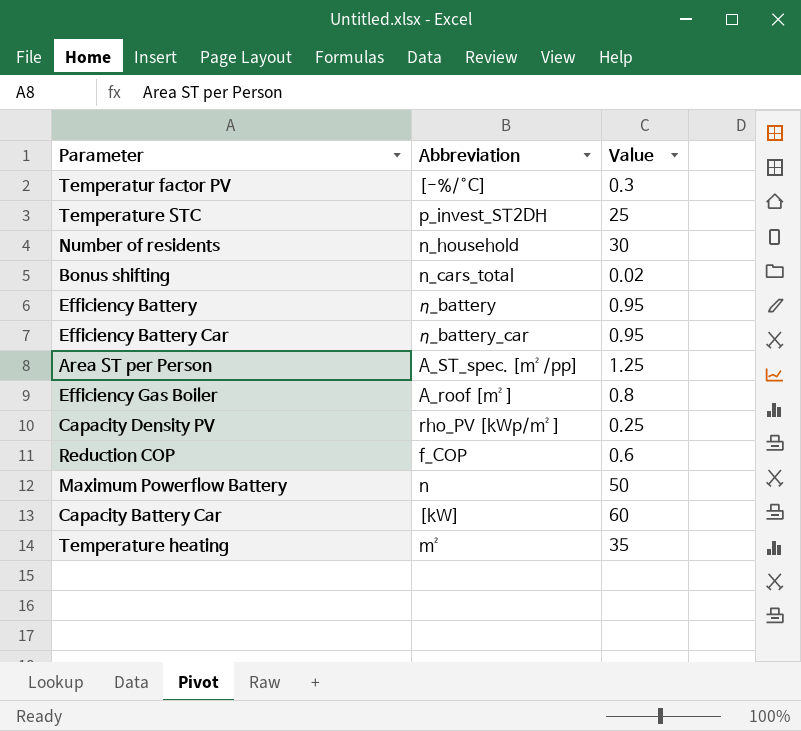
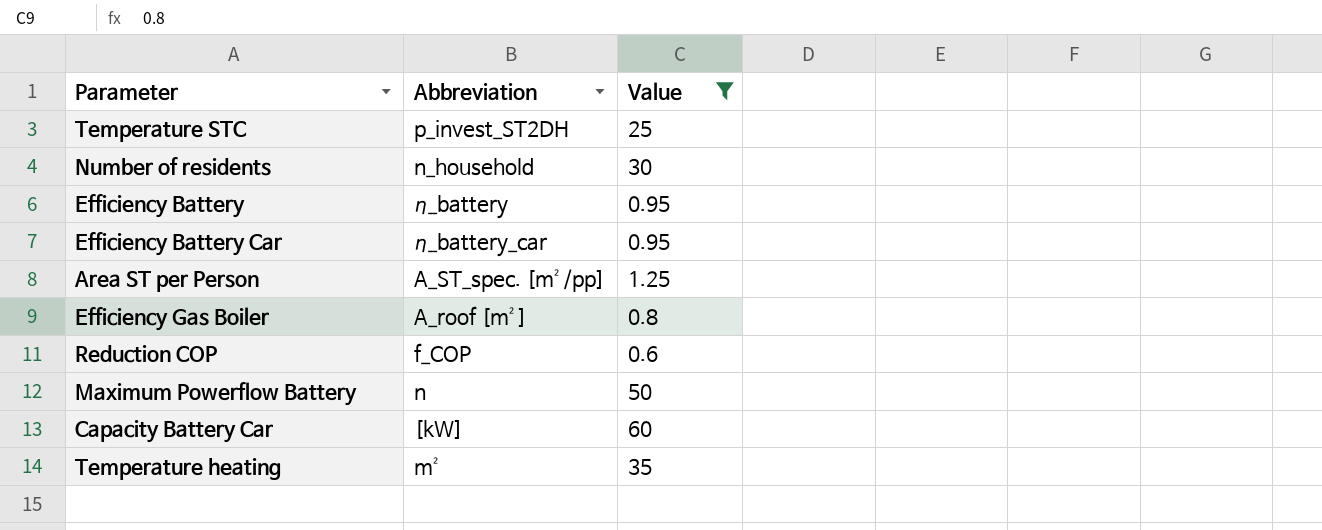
filter: none -> Value >= 0.6

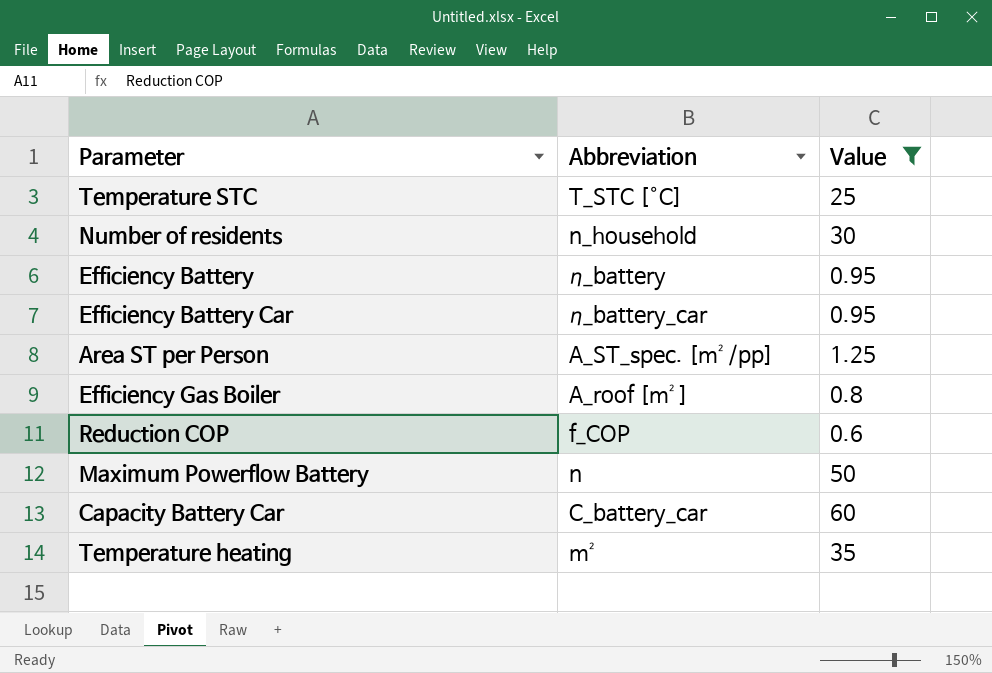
Temperature STC | Abbreviation: p_invest_ST2DH -> T_STC [°C]
Capacity Battery Car | Abbreviation: [kW] -> C_battery_car

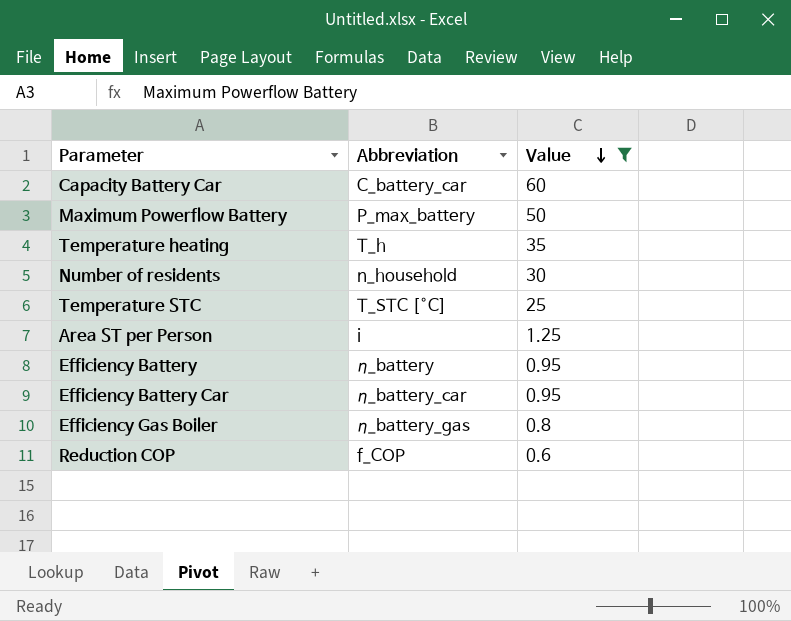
row order: none -> Value descending
Maximum Powerflow Battery | Abbreviation: n -> P_max_battery
Temperature heating | Abbreviation: m² -> T_h
Area ST per Person | Abbreviation: A_ST_spec. [m²/pp] -> i
Efficiency Gas Boiler | Abbreviation: A_roof [m²] -> η_battery_gas

